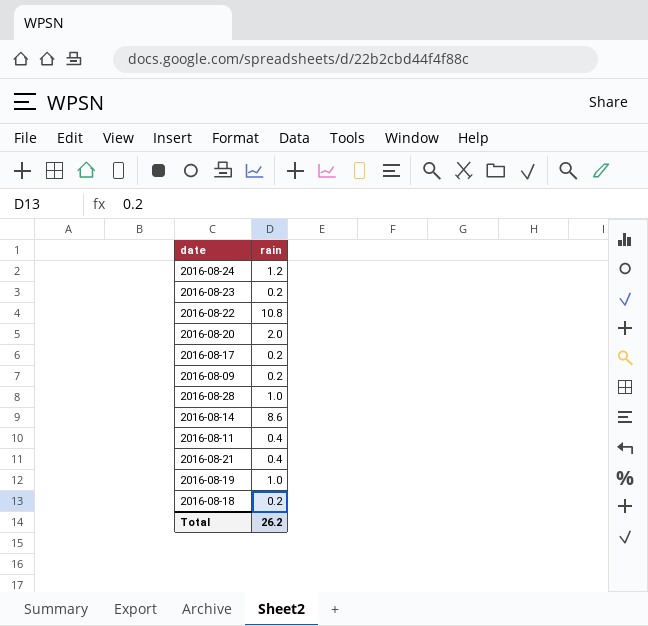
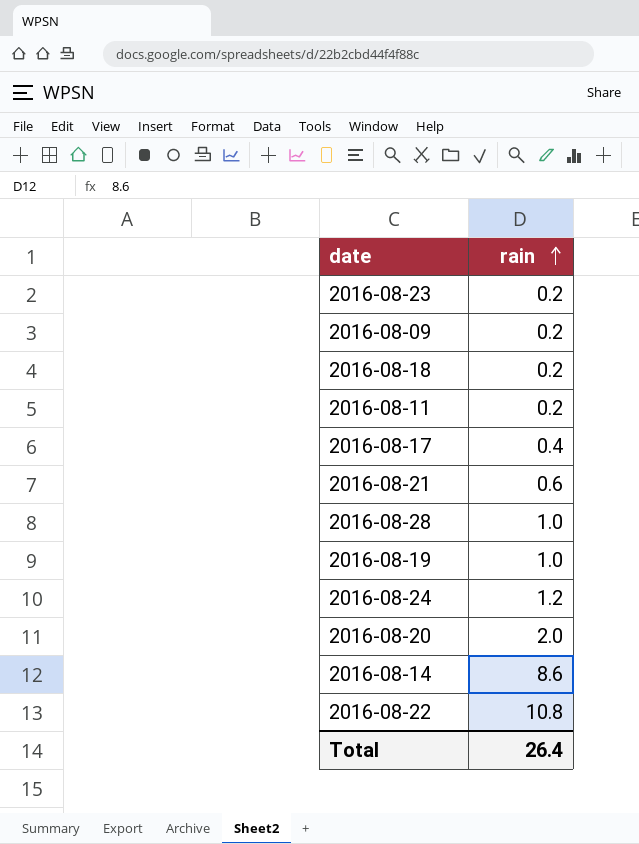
row order: none -> rain ascending
2016-08-11 | rain: 0.4 -> 0.2
2016-08-17 | rain: 0.2 -> 0.4
2016-08-21 | rain: 0.4 -> 0.6
Total | rain: 26.2 -> 26.4

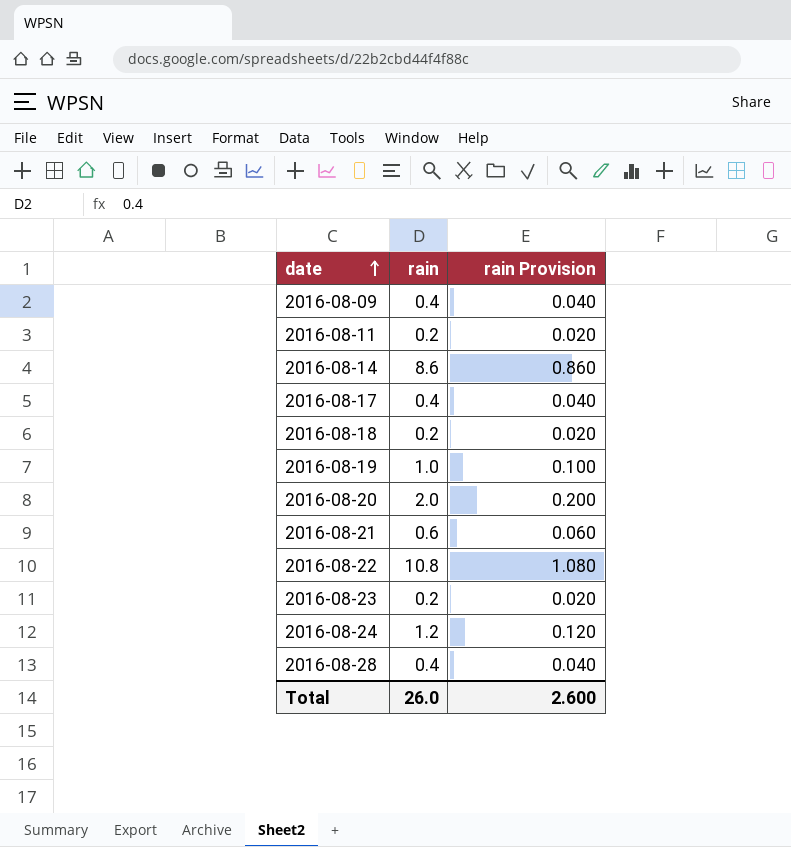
row order: rain ascending -> date ascending
column rain Provision | formula: none -> [rain] * 0.1
2016-08-09 | rain: 0.2 -> 0.4
2016-08-28 | rain: 1.0 -> 0.4
Total | rain: 26.4 -> 26.0

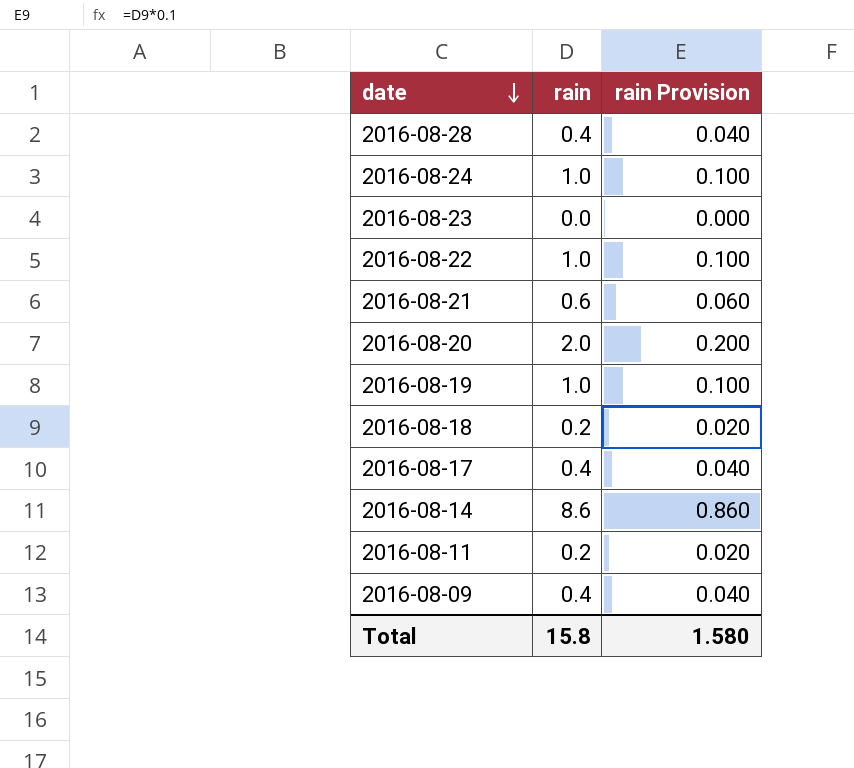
row order: date ascending -> date descending
2016-08-24 | rain: 1.2 -> 1.0
2016-08-24 | rain Provision: 0.120 -> 0.100
2016-08-23 | rain: 0.2 -> 0.0
2016-08-23 | rain Provision: 0.020 -> 0.000
2016-08-22 | rain: 10.8 -> 1.0
2016-08-22 | rain Provision: 1.080 -> 0.100
Total | rain: 26.0 -> 15.8
Total | rain Provision: 2.600 -> 1.580

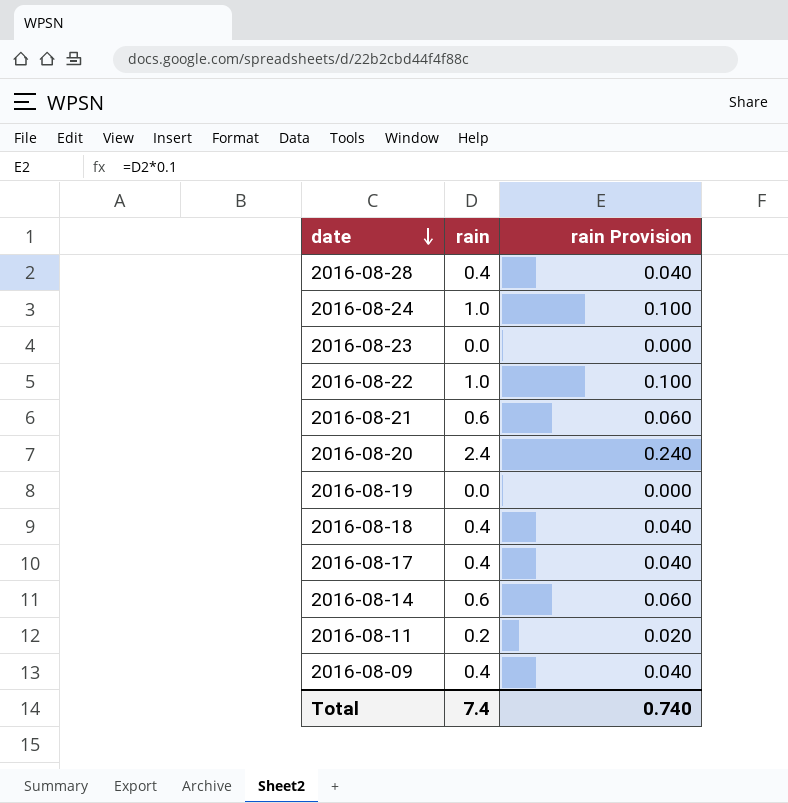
2016-08-20 | rain: 2.0 -> 2.4
2016-08-20 | rain Provision: 0.200 -> 0.240
2016-08-19 | rain: 1.0 -> 0.0
2016-08-19 | rain Provision: 0.100 -> 0.000
2016-08-18 | rain: 0.2 -> 0.4
2016-08-18 | rain Provision: 0.020 -> 0.040
2016-08-14 | rain: 8.6 -> 0.6
2016-08-14 | rain Provision: 0.860 -> 0.060
Total | rain: 15.8 -> 7.4
Total | rain Provision: 1.580 -> 0.740

